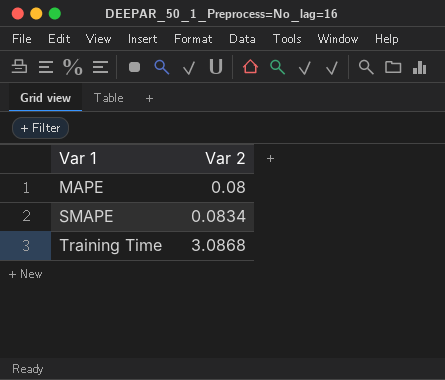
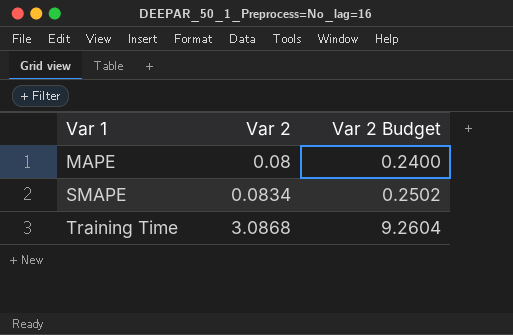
column Var 2 Budget | formula: none -> [Var 2] * 3

